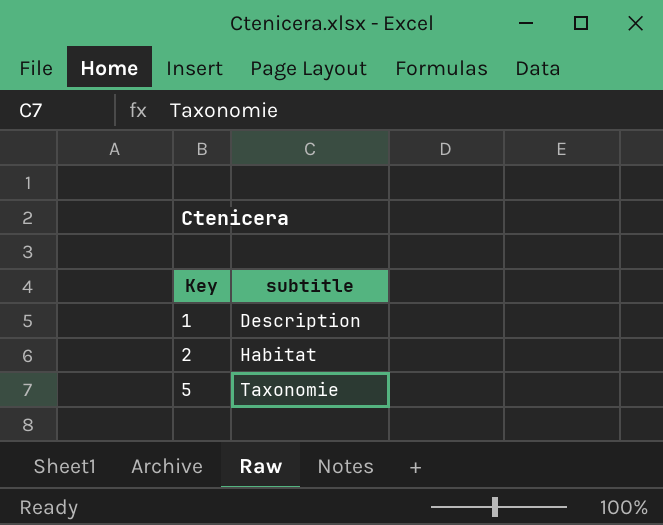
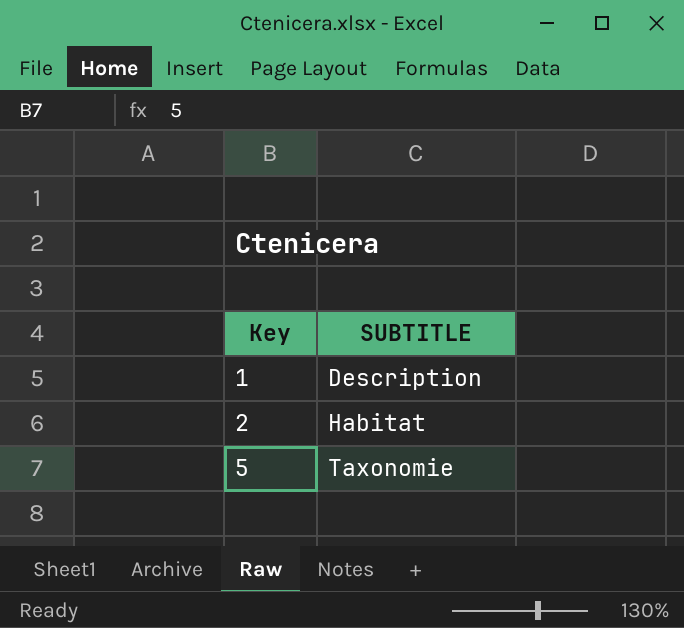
column name: subtitle -> SUBTITLE

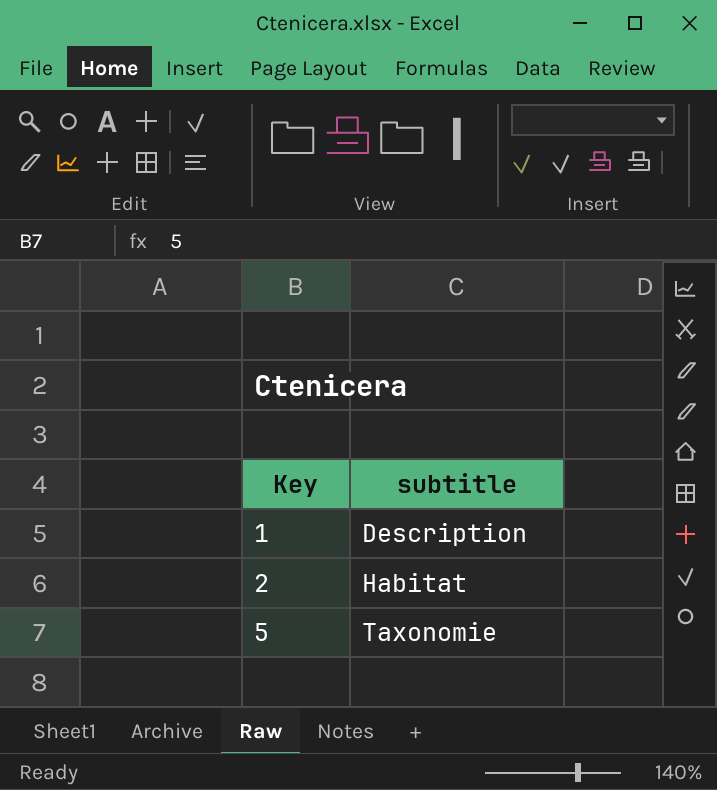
column name: SUBTITLE -> subtitle

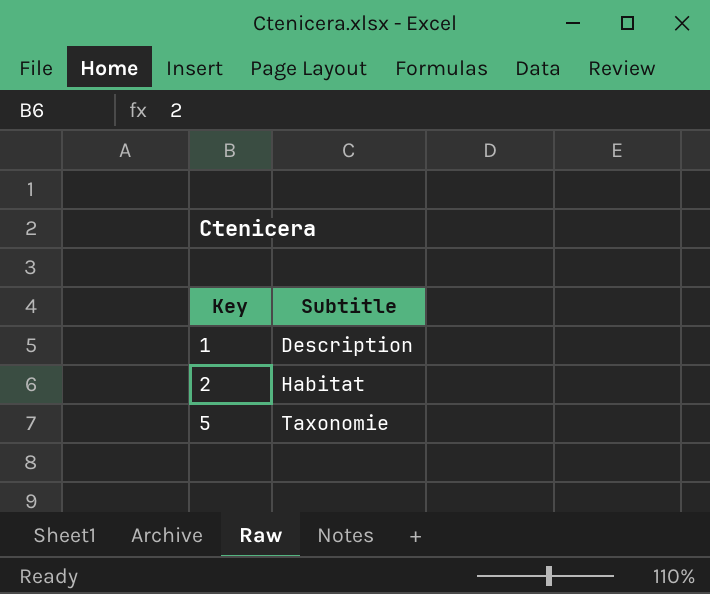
column name: subtitle -> Subtitle

